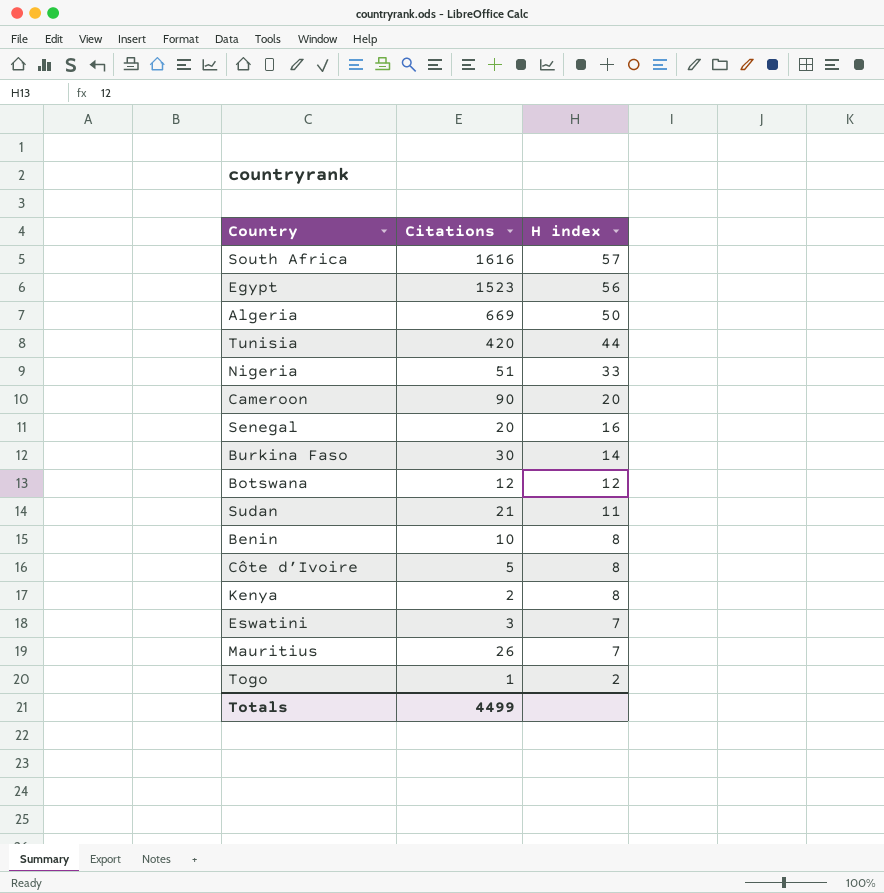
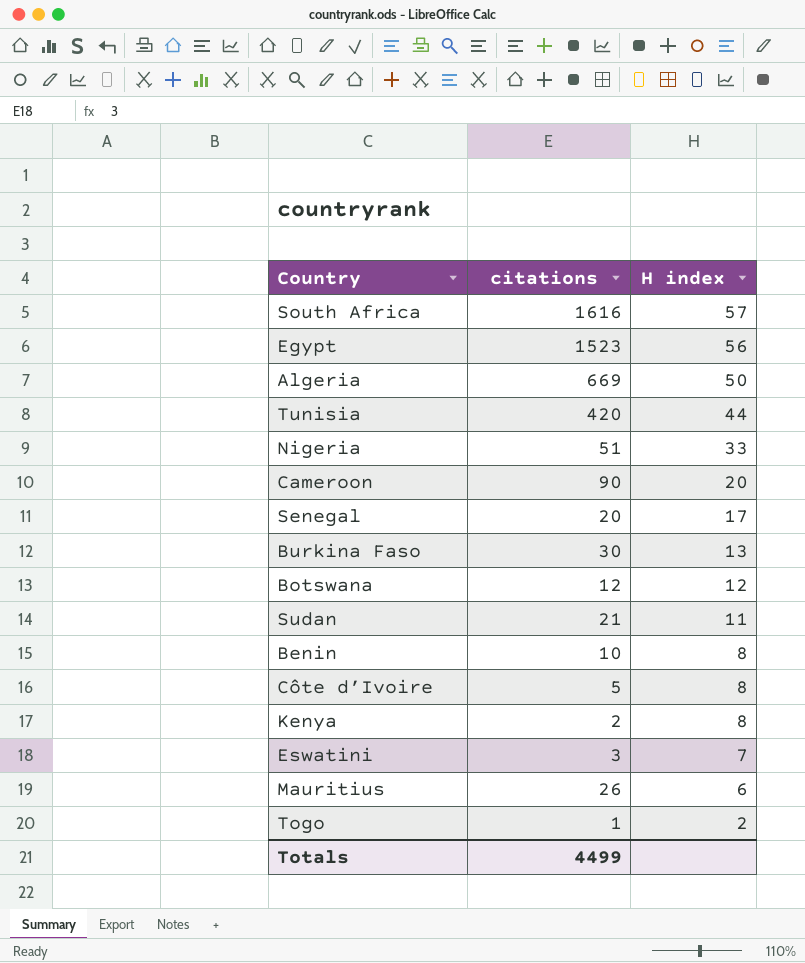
column name: Citations -> citations
Senegal | H index: 16 -> 17
Burkina Faso | H index: 14 -> 13
Mauritius | H index: 7 -> 6

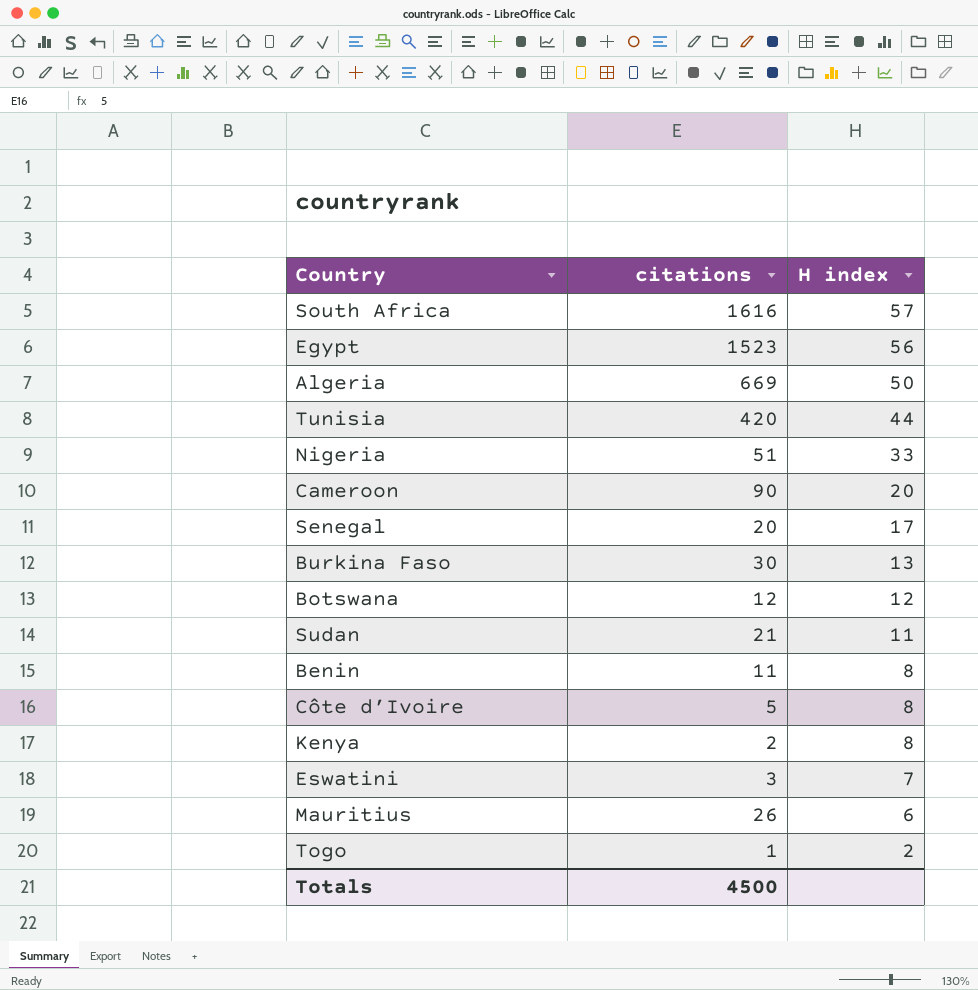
Benin | citations: 10 -> 11
Totals | citations: 4499 -> 4500

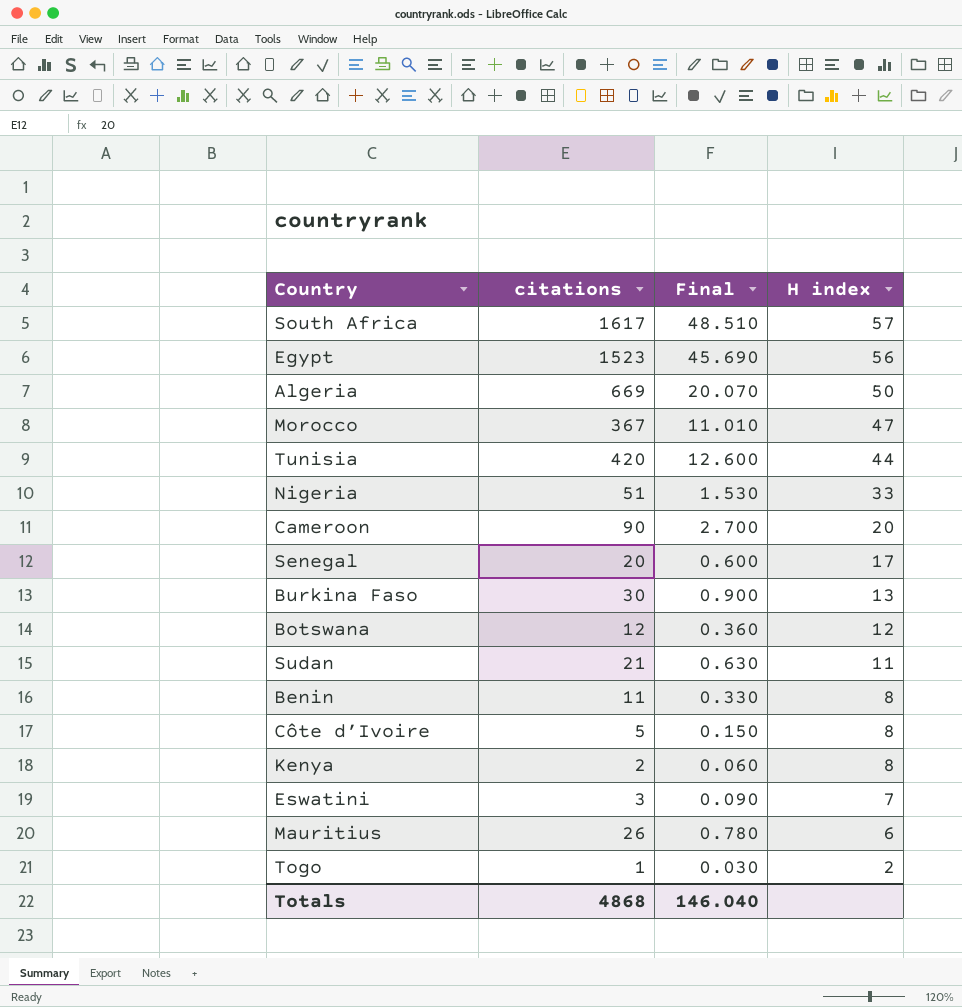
column Final | formula: none -> [citations] * 0.03
South Africa | citations: 1616 -> 1617
row Morocco: none -> 367 | 11.010 | 47
Totals | citations: 4500 -> 4868

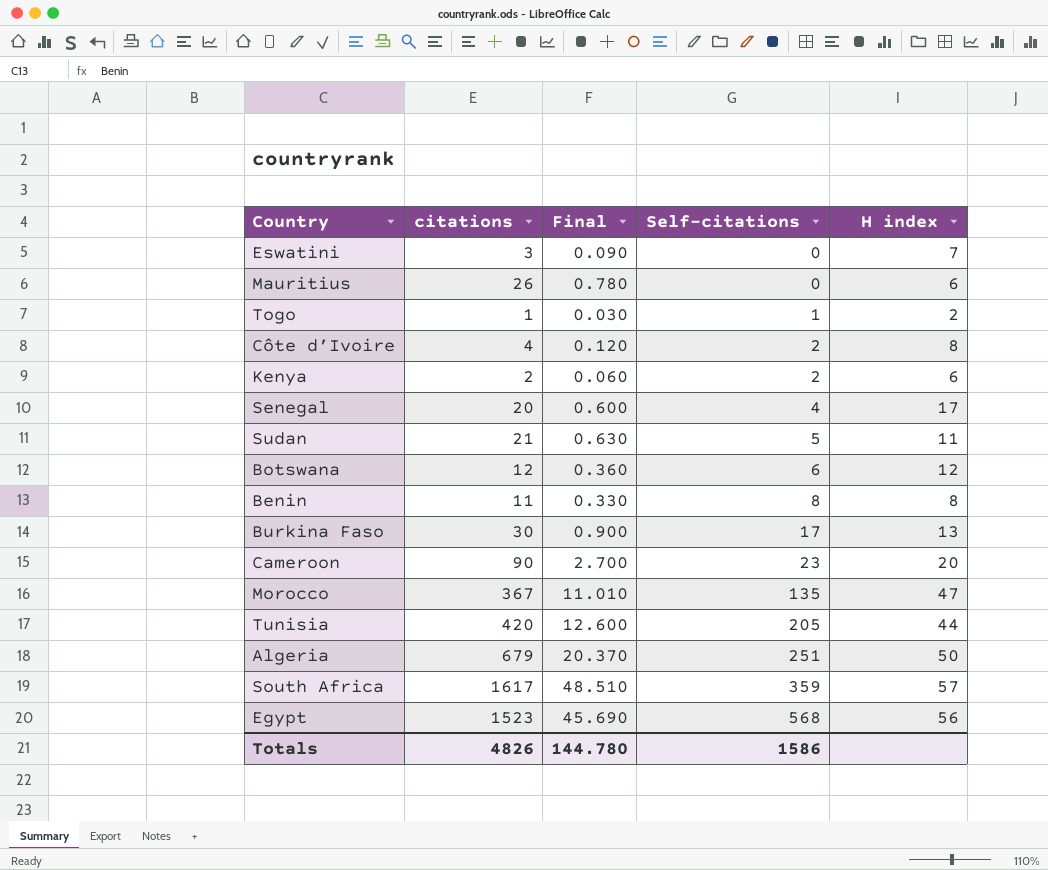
row order: H index descending -> Self-citations ascending
column Self-citations | position: none -> 4
row Nigeria: 51 | 1.530 | 33 -> none
Côte d’Ivoire | citations: 5 -> 4
Côte d’Ivoire | Final: 0.150 -> 0.120
Kenya | H index: 8 -> 6
Algeria | citations: 669 -> 679
Algeria | Final: 20.070 -> 20.370
Totals | citations: 4868 -> 4826
Totals | Final: 146.040 -> 144.780

